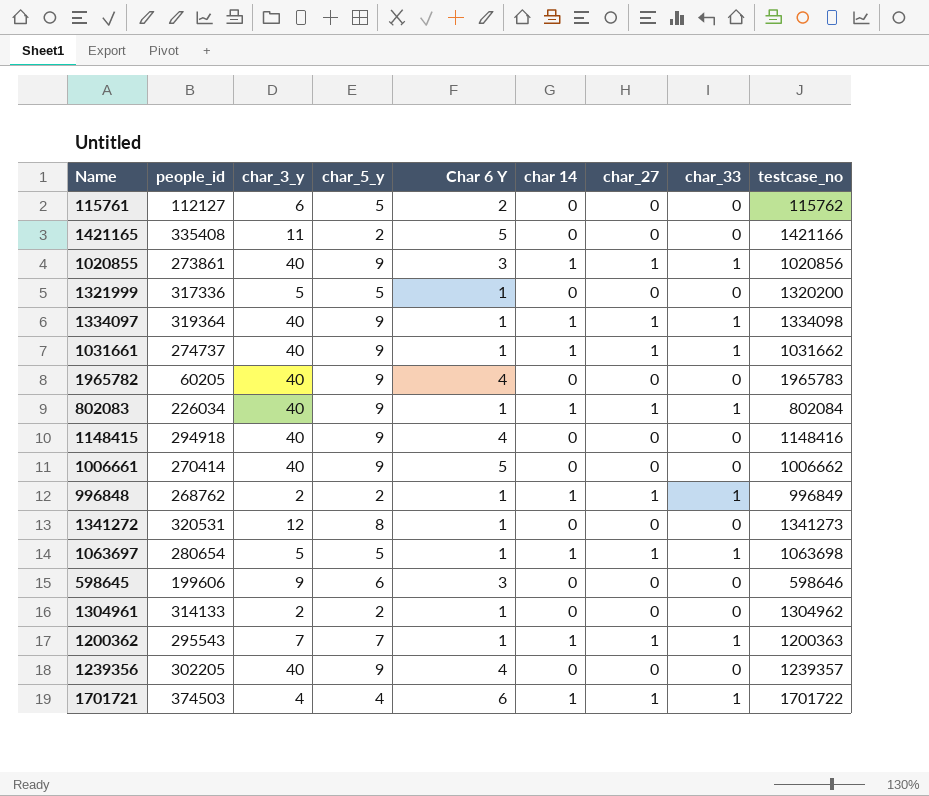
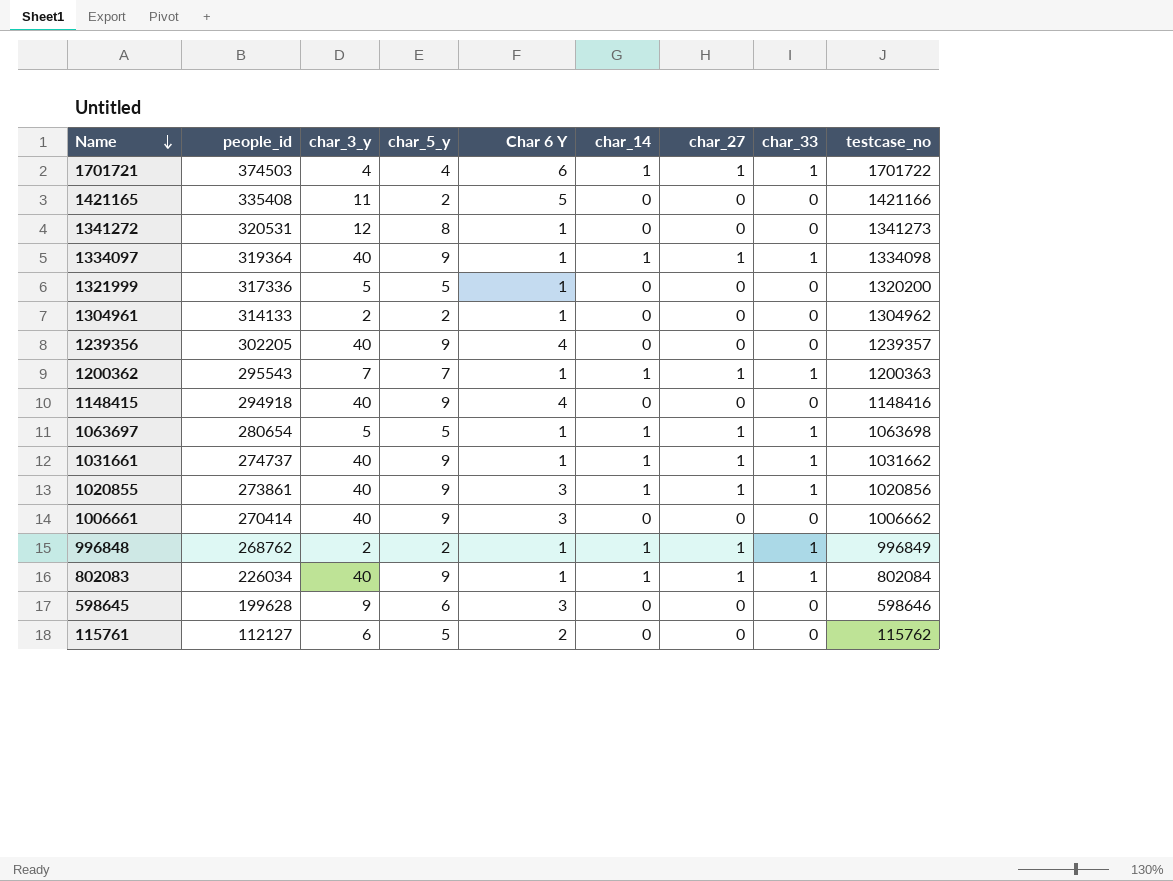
row order: none -> Name descending
column name: char 14 -> char_14
row 1965782: 60205 | 40 | 9 | 4 | 0 | 0 | 0 | 1965783 -> none
1006661 | Char 6 Y: 5 -> 3
598645 | people_id: 199606 -> 199628

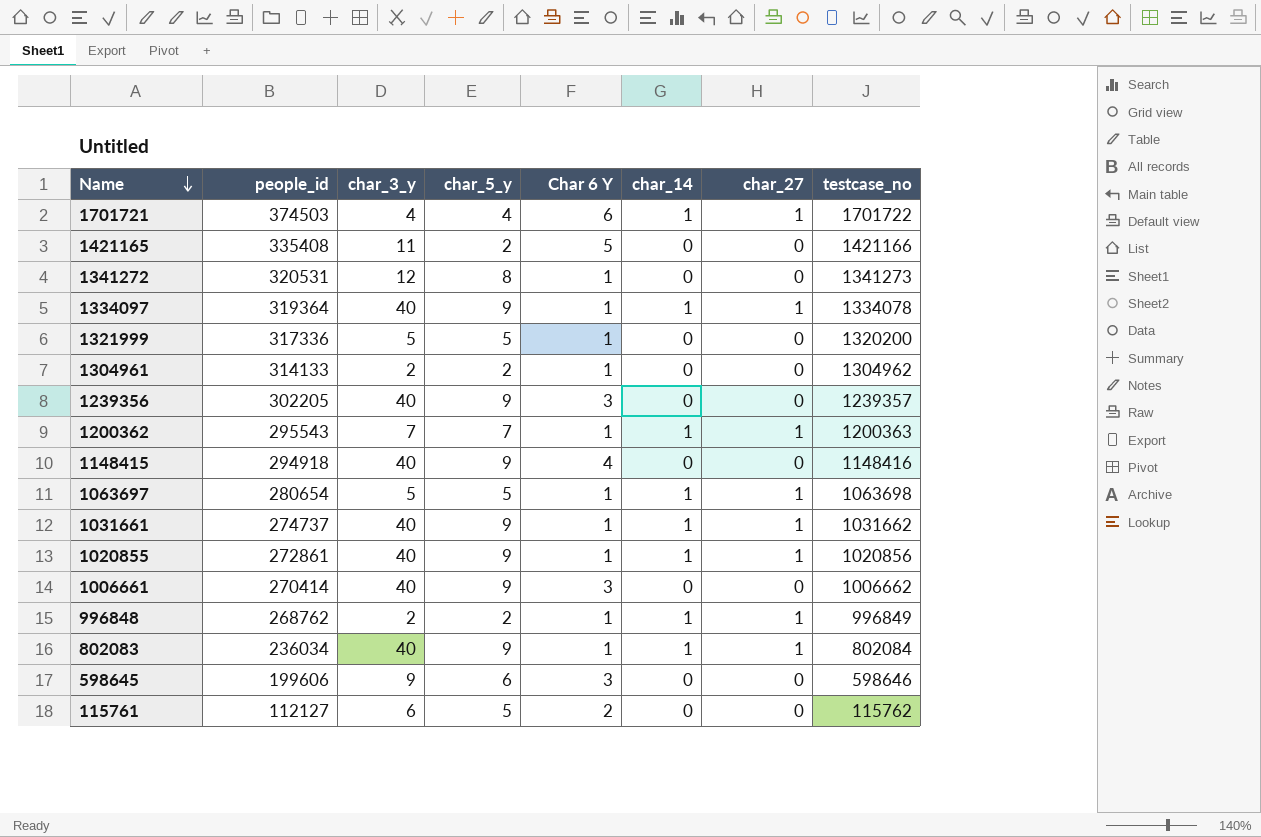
column char_33 | position: 8 -> none
1334097 | testcase_no: 1334098 -> 1334078
1239356 | Char 6 Y: 4 -> 3
1020855 | people_id: 273861 -> 272861
1020855 | Char 6 Y: 3 -> 1
802083 | people_id: 226034 -> 236034
598645 | people_id: 199628 -> 199606

